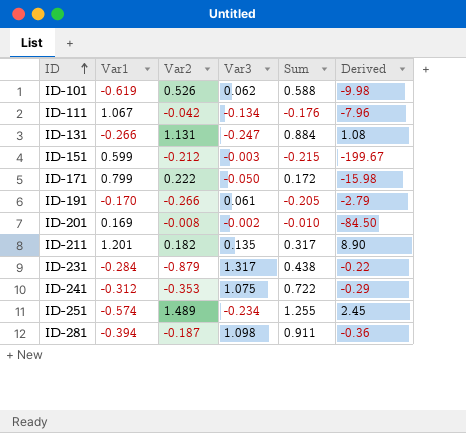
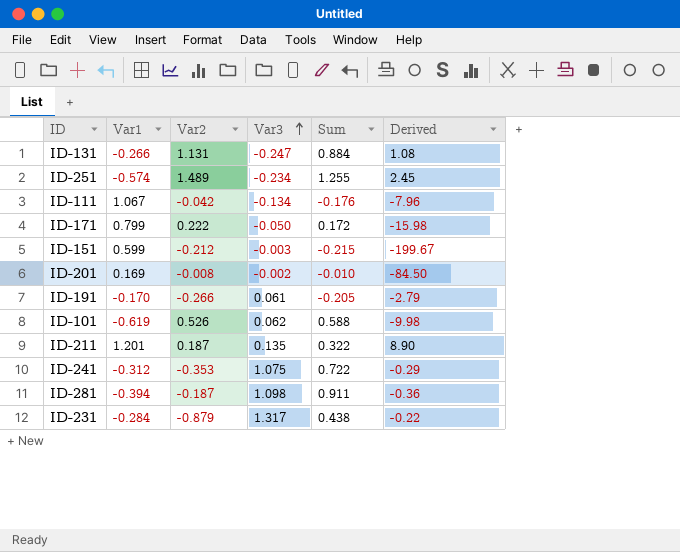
row order: ID ascending -> Var3 ascending
ID-211 | Var2: 0.182 -> 0.187
ID-211 | Sum: 0.317 -> 0.322

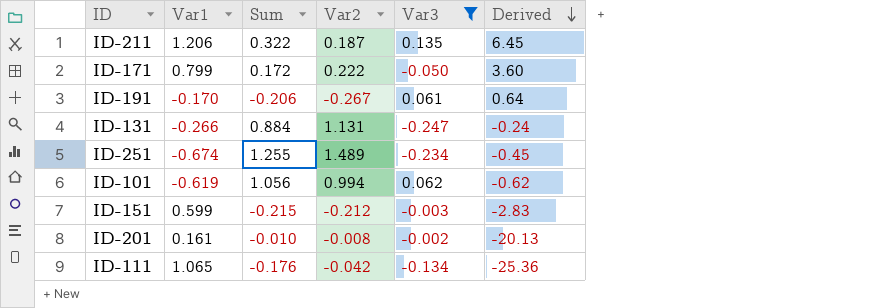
filter: none -> Var3 <= 0.135
row order: Var3 ascending -> Derived descending
column Sum | position: 5 -> 3
column Derived | formula: [Var1] / [Var3] -> [Var1] / [Var2]
ID-211 | Var1: 1.201 -> 1.206
ID-191 | Sum: -0.205 -> -0.206
ID-191 | Var2: -0.266 -> -0.267
ID-251 | Var1: -0.574 -> -0.674
ID-101 | Sum: 0.588 -> 1.056
ID-101 | Var2: 0.526 -> 0.994
ID-201 | Var1: 0.169 -> 0.161
ID-111 | Var1: 1.067 -> 1.065

